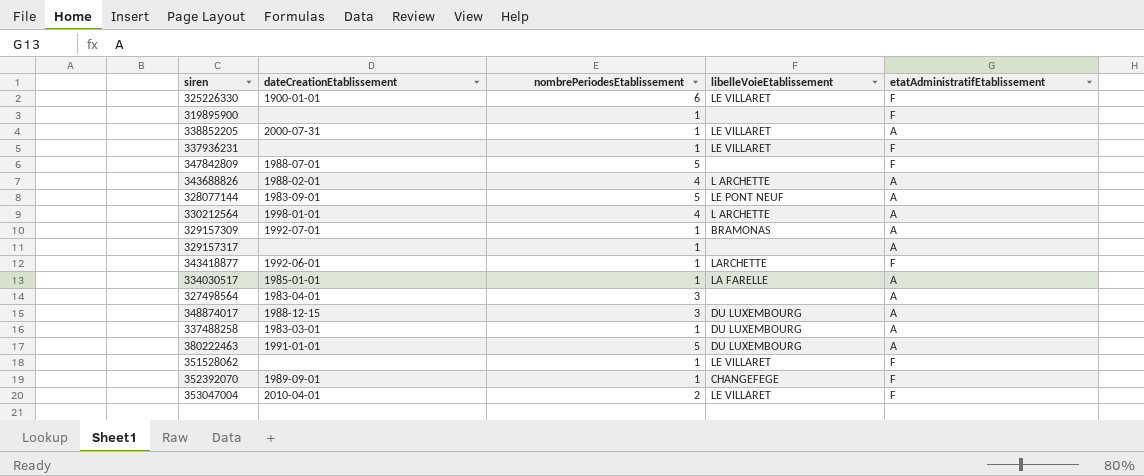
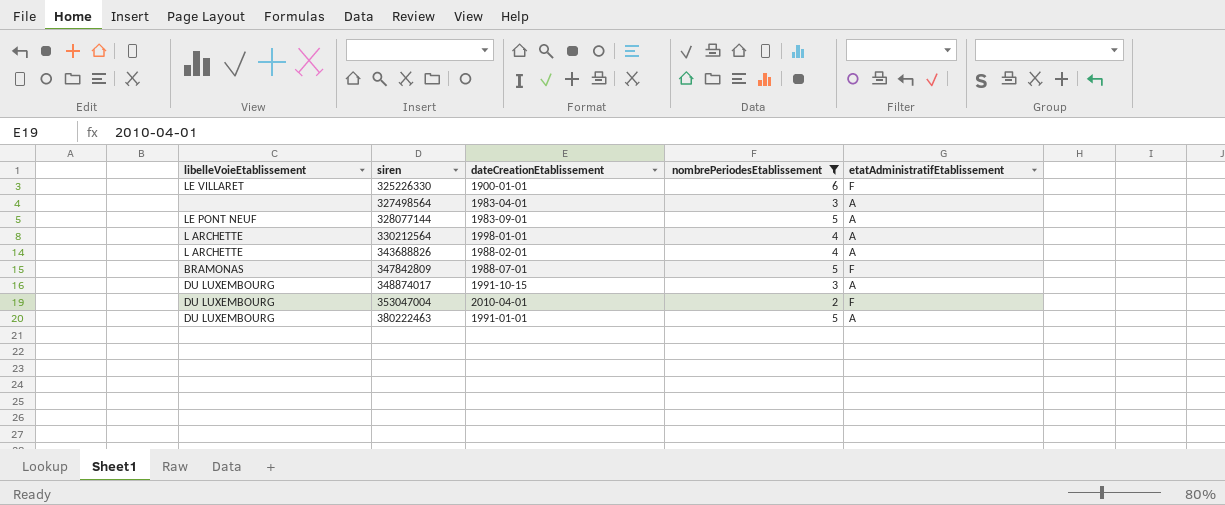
filter: none -> nombrePeriodesEtablissement != 1
row order: none -> siren ascending
column libelleVoieEtablissement | position: 4 -> 1
347842809 | libelleVoieEtablissement: none -> BRAMONAS
348874017 | dateCreationEtablissement: 1988-12-15 -> 1991-10-15
353047004 | libelleVoieEtablissement: LE VILLARET -> DU LUXEMBOURG

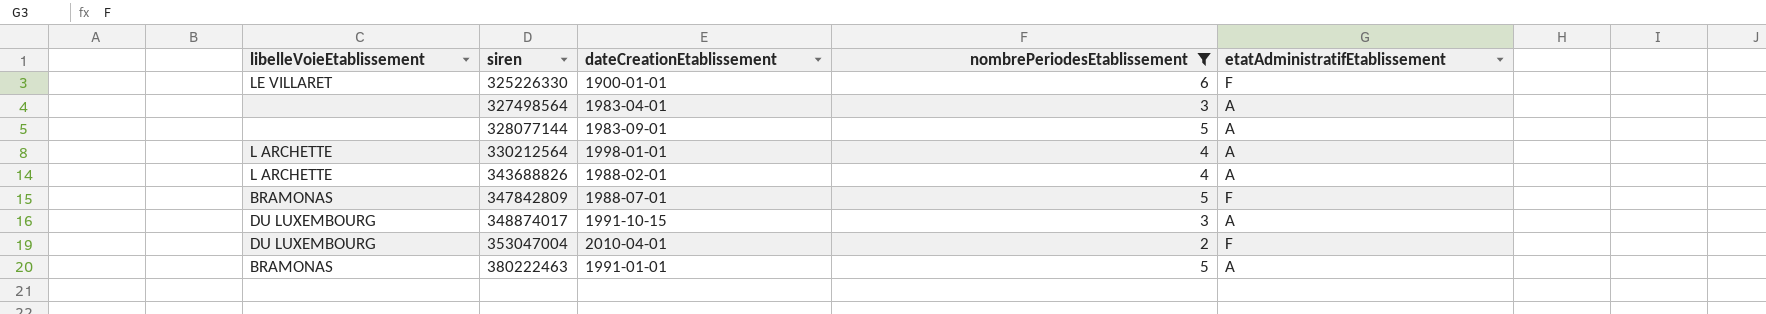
328077144 | libelleVoieEtablissement: LE PONT NEUF -> none
380222463 | libelleVoieEtablissement: DU LUXEMBOURG -> BRAMONAS

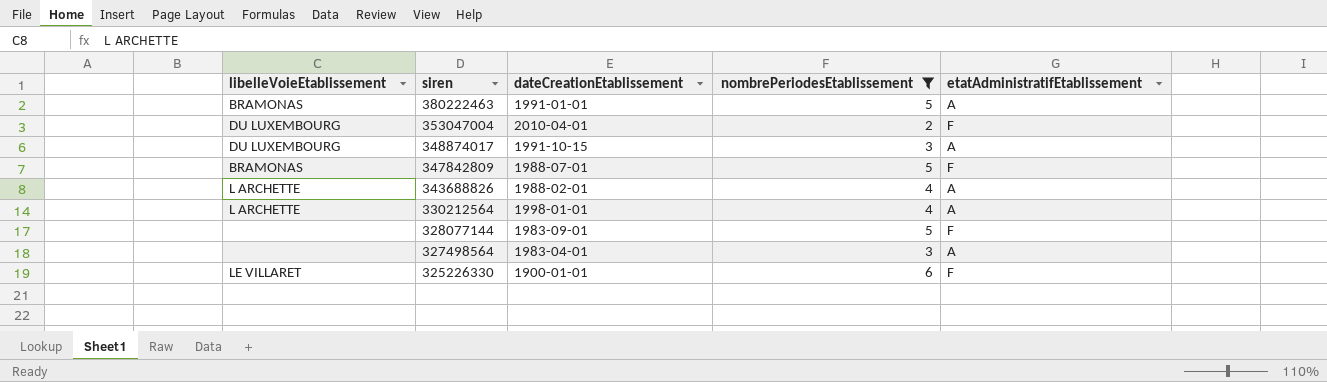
row order: siren ascending -> siren descending
328077144 | etatAdministratifEtablissement: A -> F

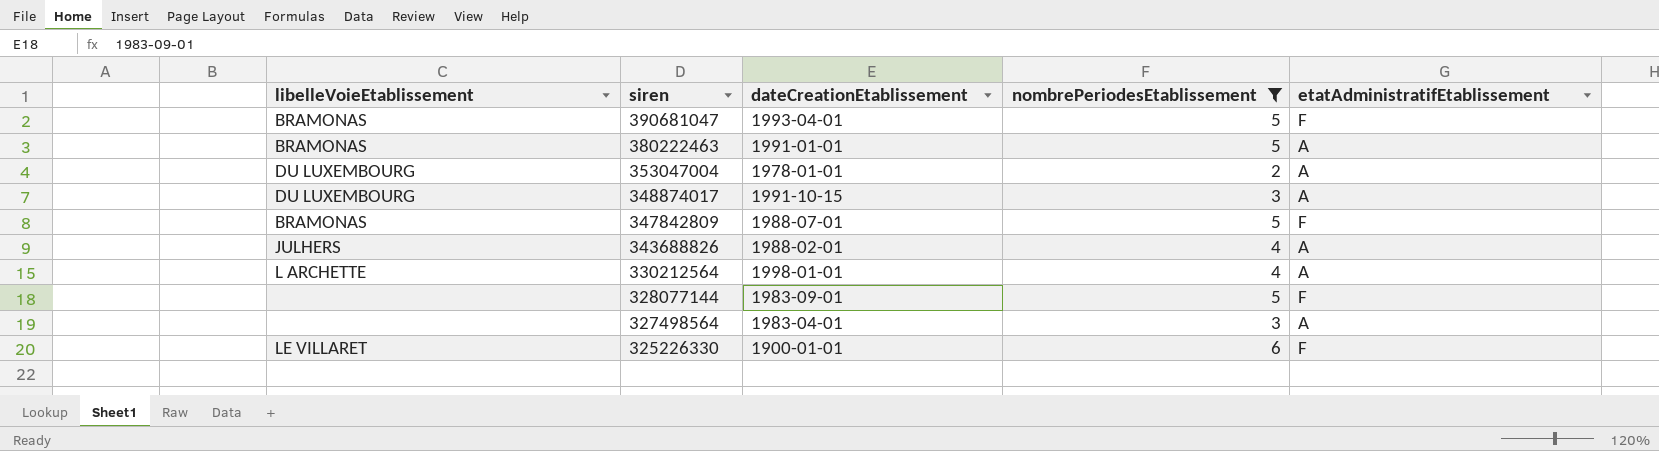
row 390681047: none -> BRAMONAS | 1993-04-01 | 5 | F
353047004 | dateCreationEtablissement: 2010-04-01 -> 1978-01-01
353047004 | etatAdministratifEtablissement: F -> A
343688826 | libelleVoieEtablissement: L ARCHETTE -> JULHERS

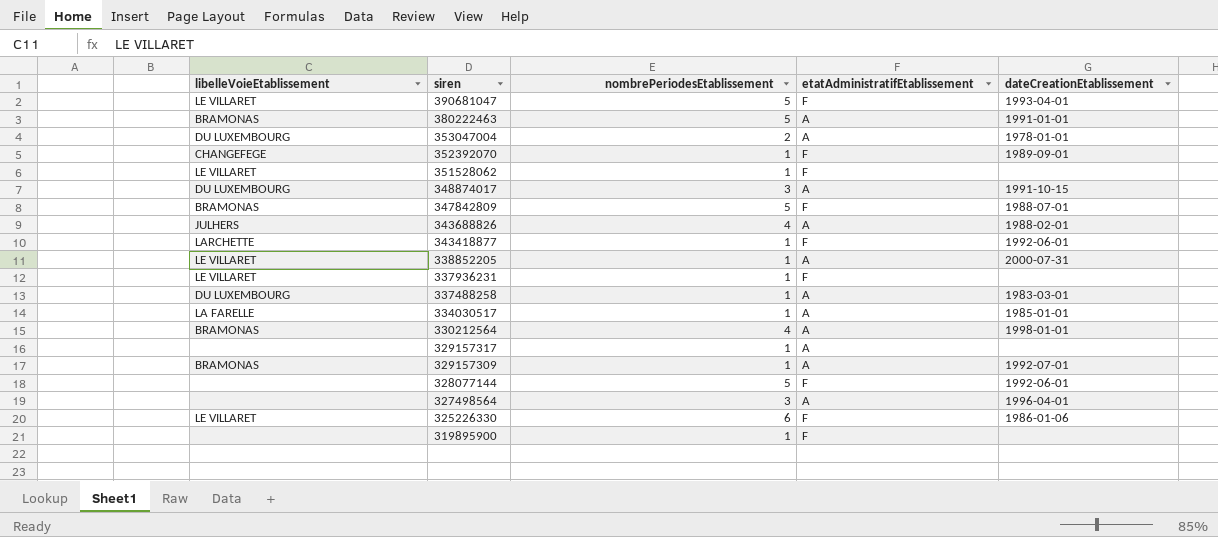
filter: nombrePeriodesEtablissement != 1 -> none
column dateCreationEtablissement | position: 3 -> 5
390681047 | libelleVoieEtablissement: BRAMONAS -> LE VILLARET
330212564 | libelleVoieEtablissement: L ARCHETTE -> BRAMONAS
328077144 | dateCreationEtablissement: 1983-09-01 -> 1992-06-01
327498564 | dateCreationEtablissement: 1983-04-01 -> 1996-04-01
325226330 | dateCreationEtablissement: 1900-01-01 -> 1986-01-06

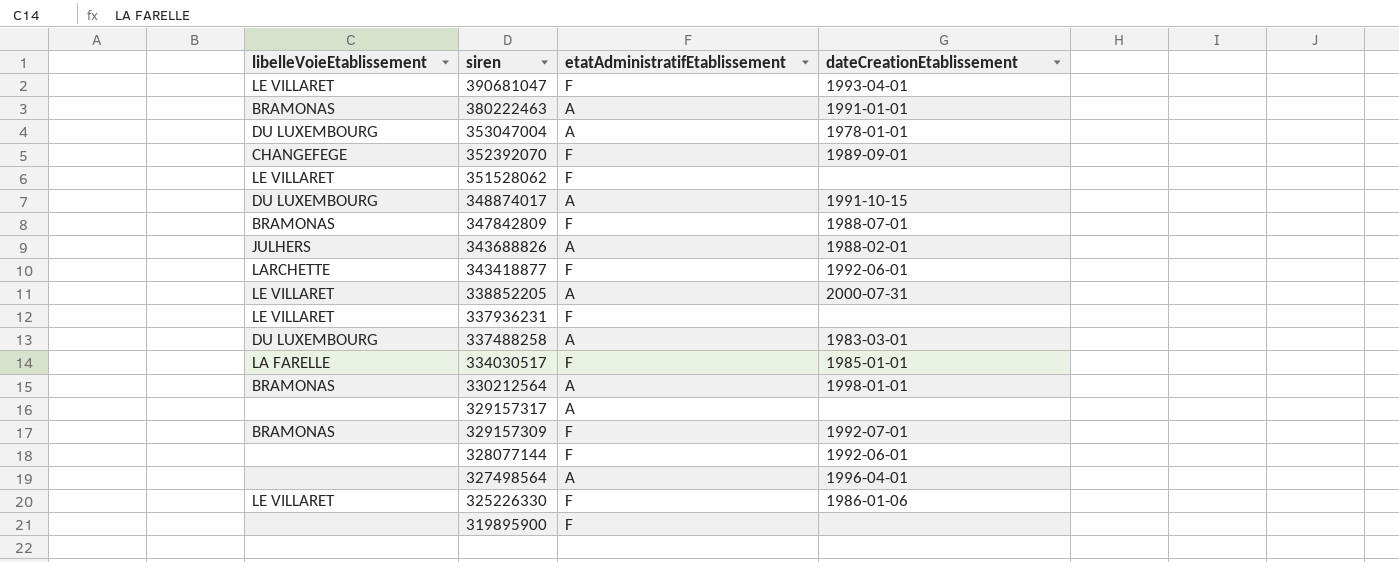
column nombrePeriodesEtablissement | position: 3 -> none
334030517 | etatAdministratifEtablissement: A -> F
329157309 | etatAdministratifEtablissement: A -> F

